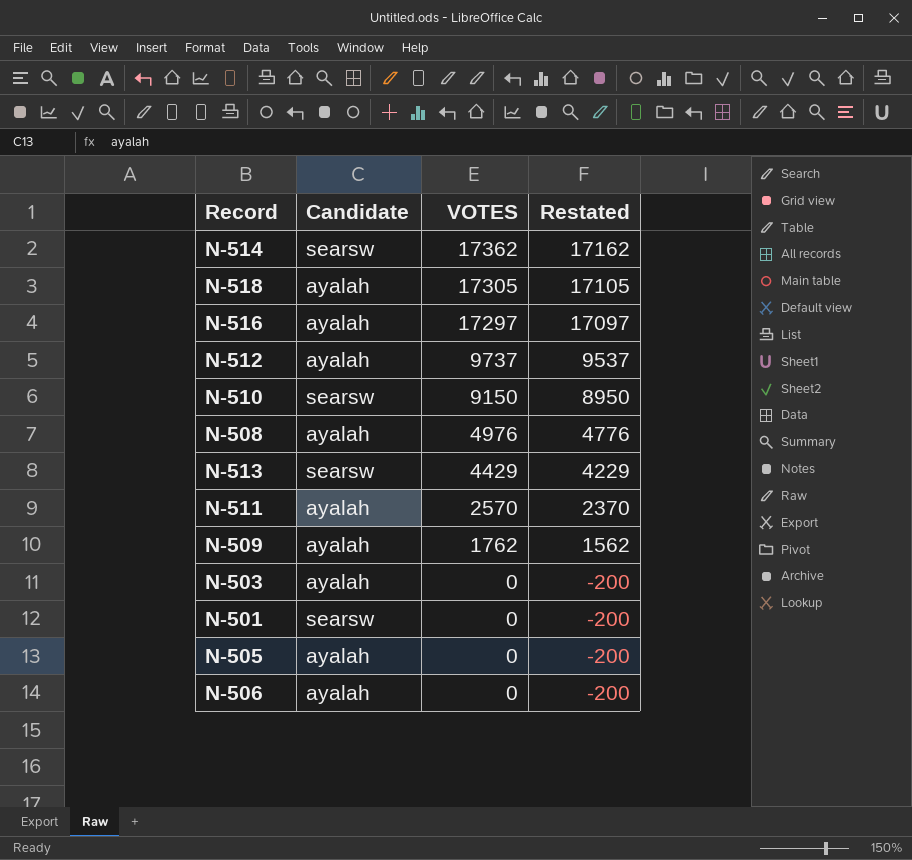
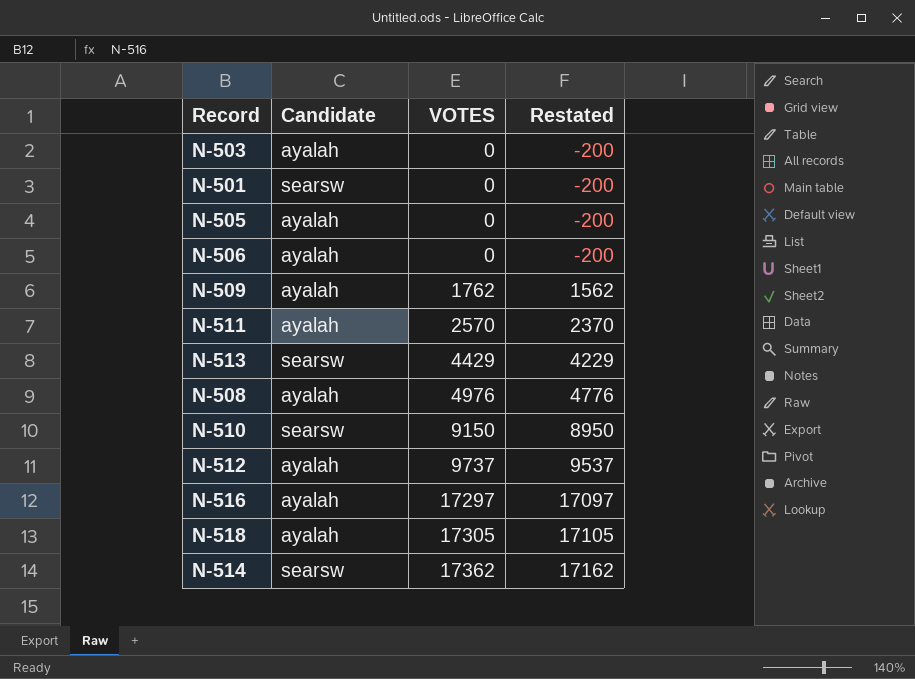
row order: VOTES descending -> VOTES ascending

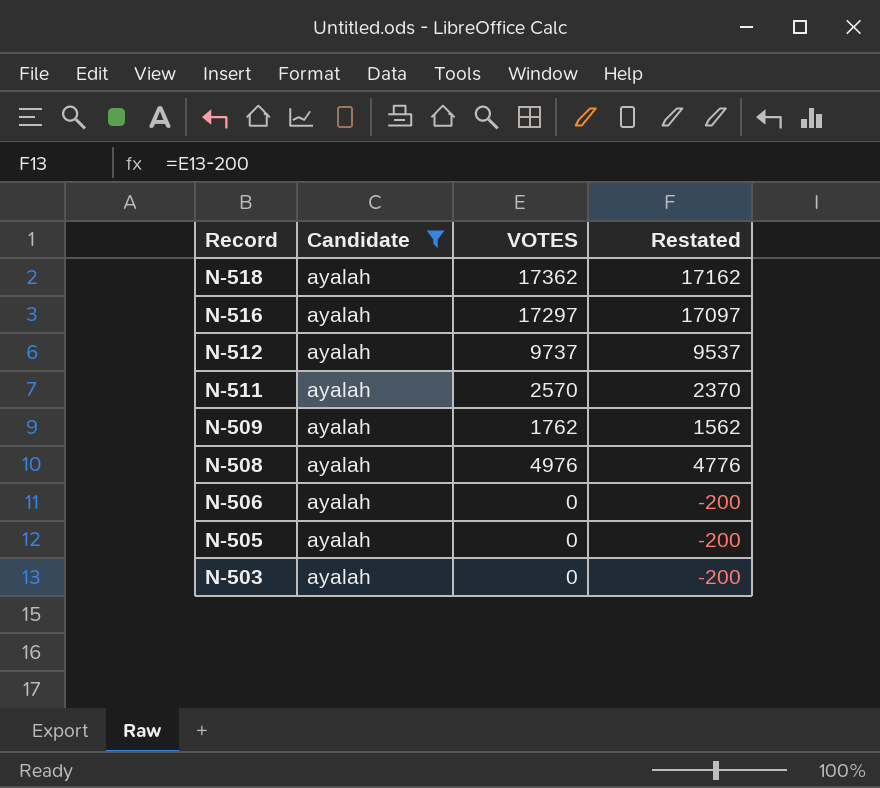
filter: none -> Candidate = ayalah
row order: VOTES ascending -> Record descending
N-518 | VOTES: 17305 -> 17362
N-518 | Restated: 17105 -> 17162

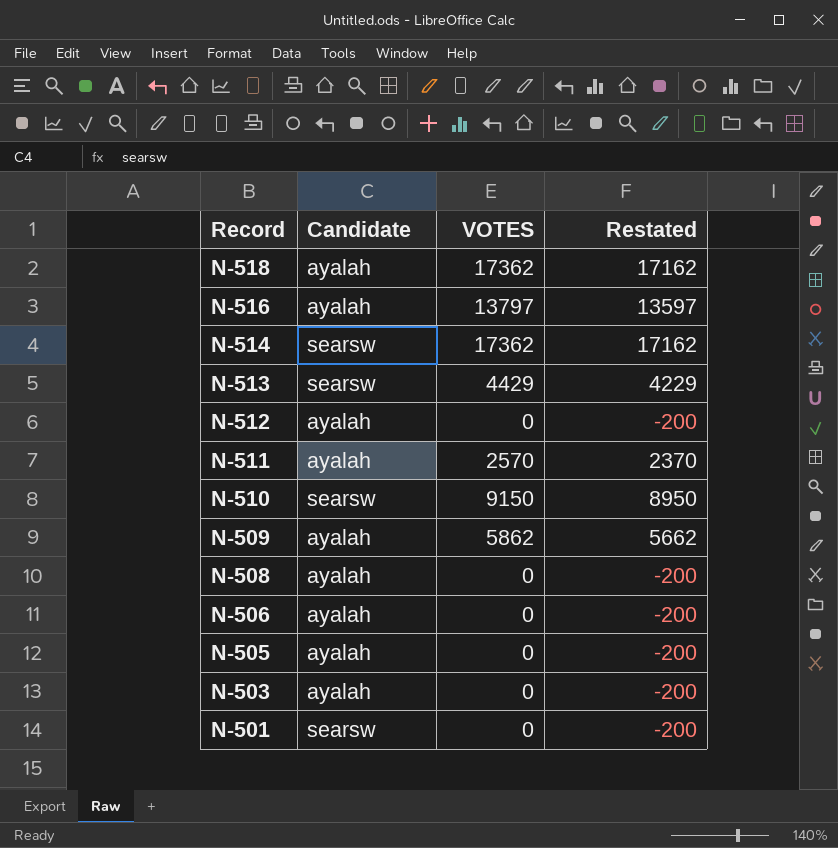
filter: Candidate = ayalah -> none
N-516 | VOTES: 17297 -> 13797
N-516 | Restated: 17097 -> 13597
N-512 | VOTES: 9737 -> 0
N-512 | Restated: 9537 -> -200
N-509 | VOTES: 1762 -> 5862
N-509 | Restated: 1562 -> 5662
N-508 | VOTES: 4976 -> 0
N-508 | Restated: 4776 -> -200

